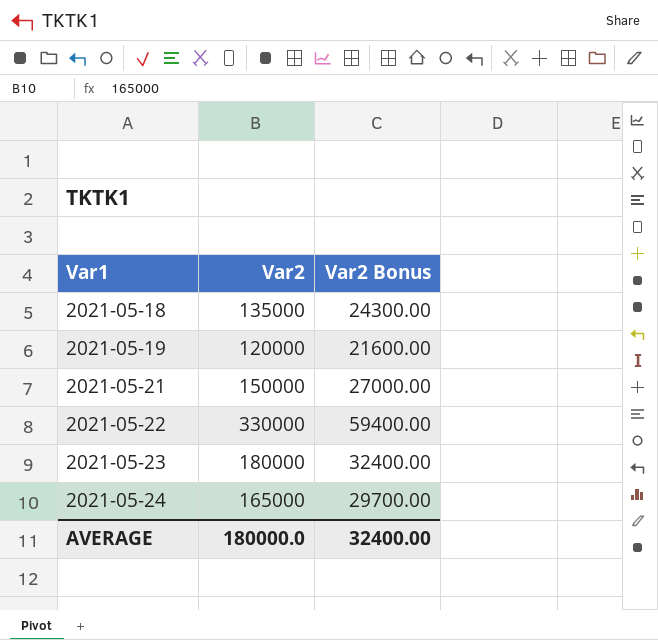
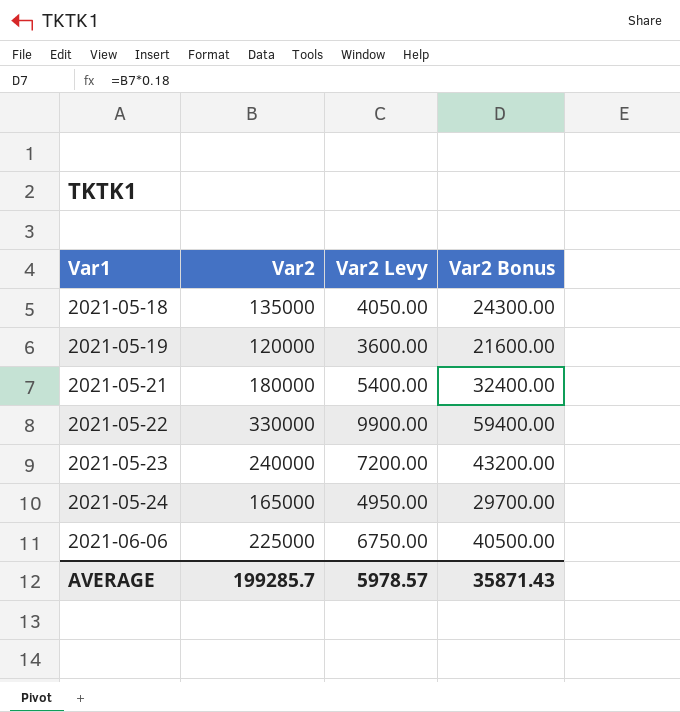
column Var2 Levy | formula: none -> [Var2] * 0.03
2021-05-21 | Var2: 150000 -> 180000
2021-05-21 | Var2 Bonus: 27000.00 -> 32400.00
2021-05-23 | Var2: 180000 -> 240000
2021-05-23 | Var2 Bonus: 32400.00 -> 43200.00
row 2021-06-06: none -> 225000 | 6750.00 | 40500.00
AVERAGE | Var2: 180000.0 -> 199285.7
AVERAGE | Var2 Bonus: 32400.00 -> 35871.43

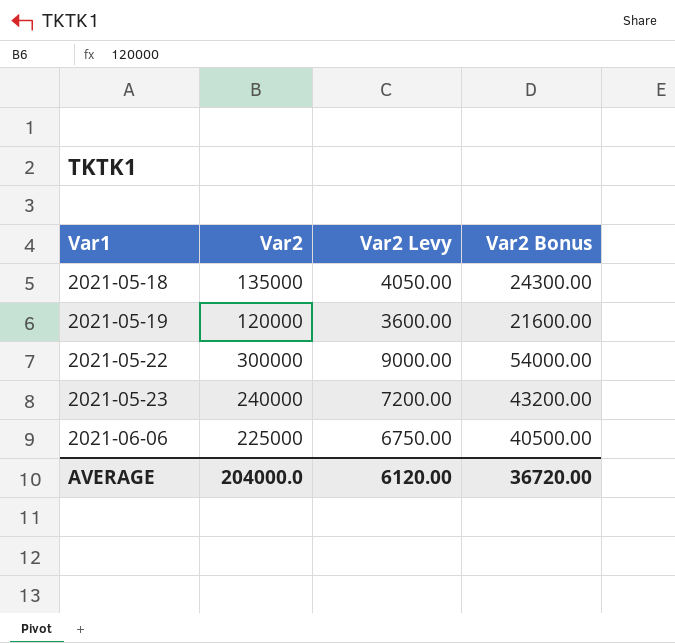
row 2021-05-21: 180000 | 5400.00 | 32400.00 -> none
row 2021-05-24: 165000 | 4950.00 | 29700.00 -> none
2021-05-22 | Var2: 330000 -> 300000
2021-05-22 | Var2 Levy: 9900.00 -> 9000.00
2021-05-22 | Var2 Bonus: 59400.00 -> 54000.00
AVERAGE | Var2: 199285.7 -> 204000.0
AVERAGE | Var2 Levy: 5978.57 -> 6120.00
AVERAGE | Var2 Bonus: 35871.43 -> 36720.00

